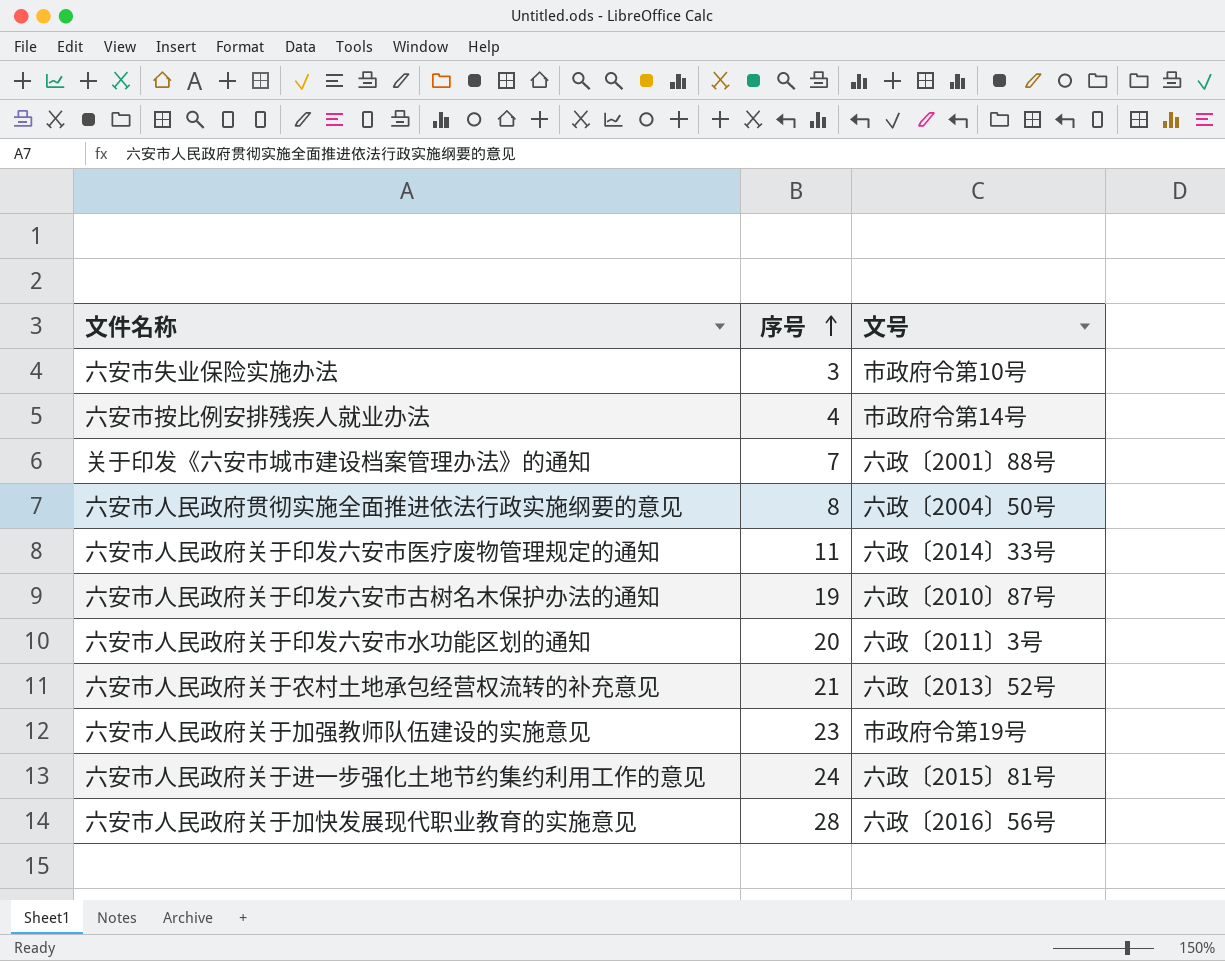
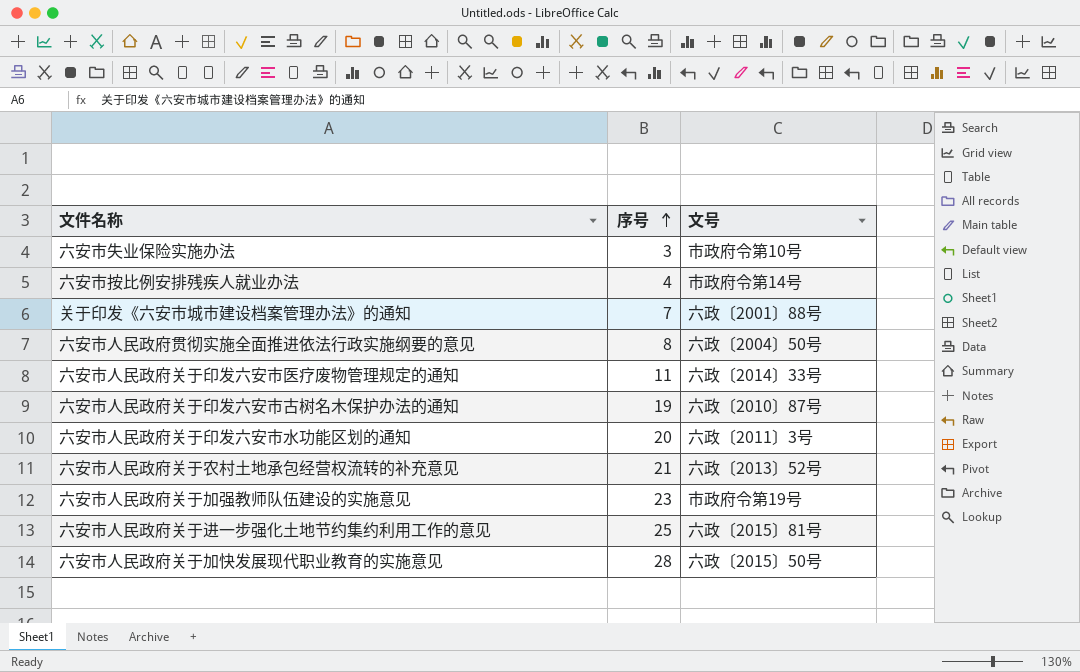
六安市人民政府关于进一步强化土地节约集约利用工作的意见 | 序号: 24 -> 25
六安市人民政府关于加快发展现代职业教育的实施意见 | 文号: 六政〔2016〕56号 -> 六政〔2015〕50号

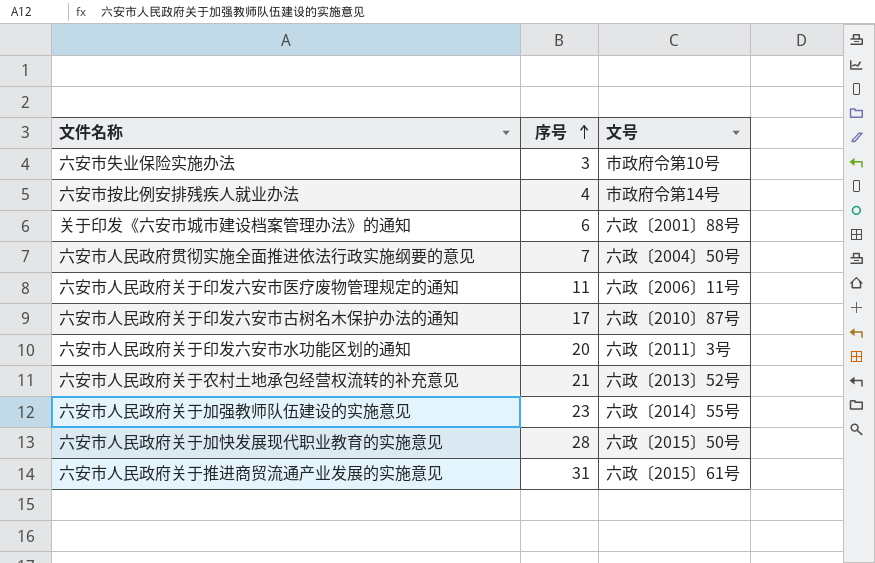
row 六安市人民政府关于进一步强化土地节约集约利用工作的意见: 25 | 六政〔2015〕81号 -> none
关于印发《六安市城市建设档案管理办法》的通知 | 序号: 7 -> 6
六安市人民政府贯彻实施全面推进依法行政实施纲要的意见 | 序号: 8 -> 7
六安市人民政府关于印发六安市医疗废物管理规定的通知 | 文号: 六政〔2014〕33号 -> 六政〔2006〕11号
六安市人民政府关于印发六安市古树名木保护办法的通知 | 序号: 19 -> 17
六安市人民政府关于加强教师队伍建设的实施意见 | 文号: 市政府令第19号 -> 六政〔2014〕55号
row 六安市人民政府关于推进商贸流通产业发展的实施意见: none -> 31 | 六政〔2015〕61号

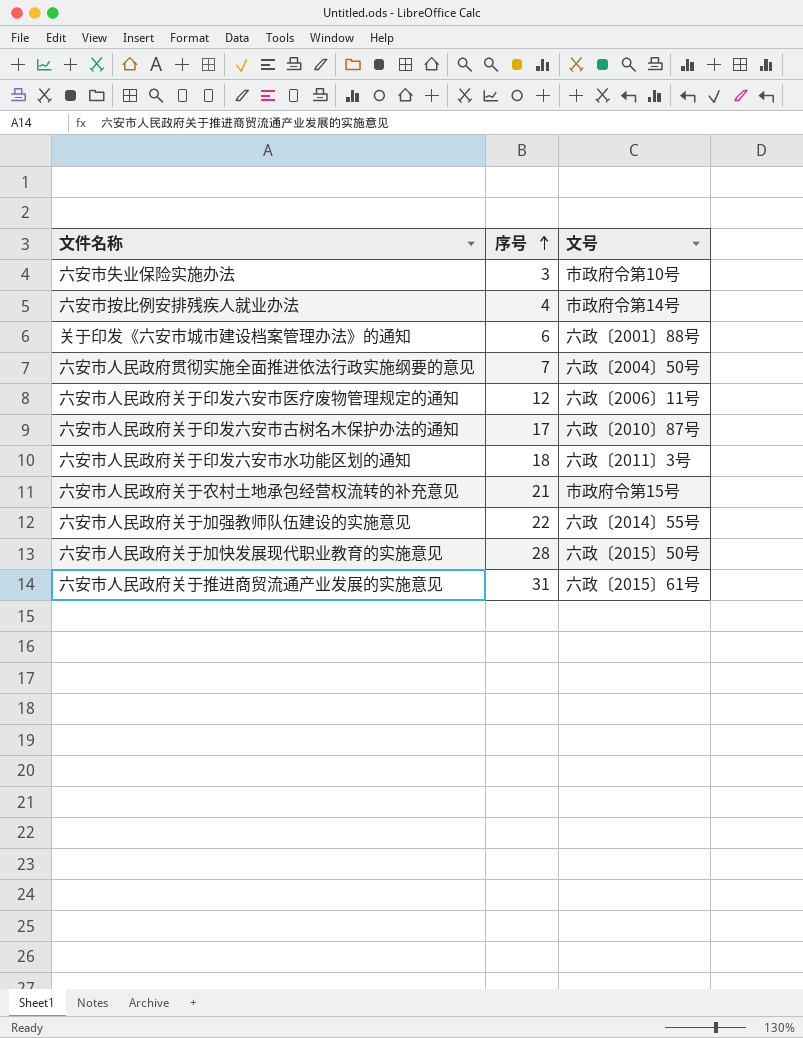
六安市人民政府关于印发六安市医疗废物管理规定的通知 | 序号: 11 -> 12
六安市人民政府关于印发六安市水功能区划的通知 | 序号: 20 -> 18
六安市人民政府关于农村土地承包经营权流转的补充意见 | 文号: 六政〔2013〕52号 -> 市政府令第15号
六安市人民政府关于加强教师队伍建设的实施意见 | 序号: 23 -> 22

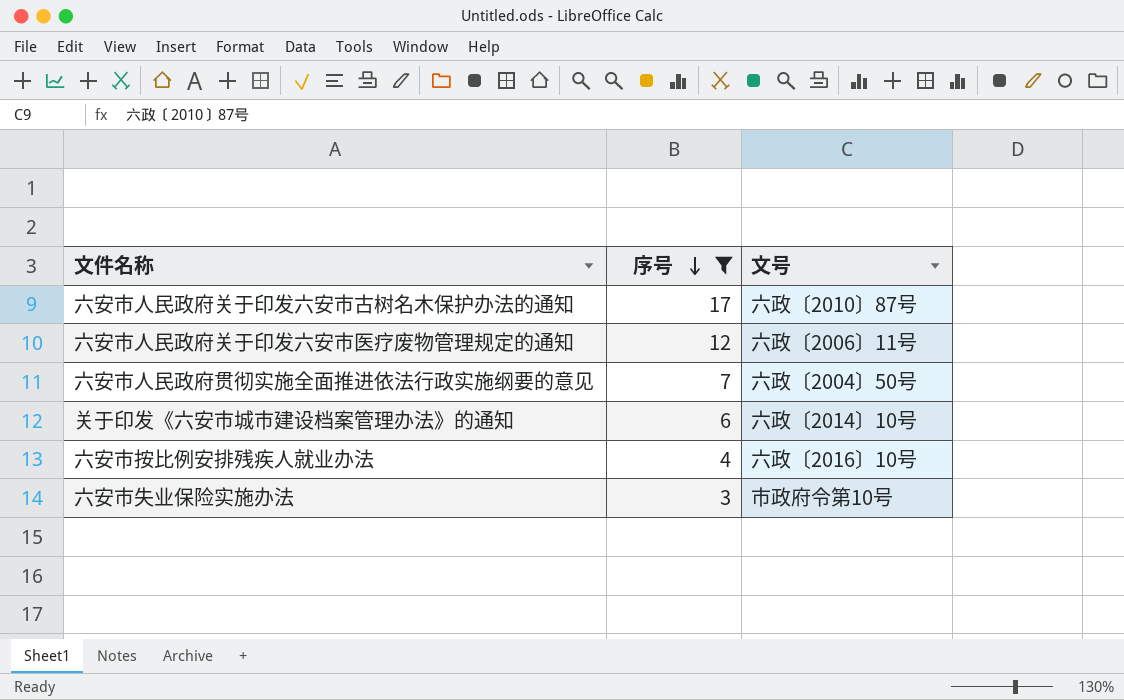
filter: none -> 序号 <= 17
row order: 序号 ascending -> 序号 descending
关于印发《六安市城市建设档案管理办法》的通知 | 文号: 六政〔2001〕88号 -> 六政〔2014〕10号
六安市按比例安排残疾人就业办法 | 文号: 市政府令第14号 -> 六政〔2016〕10号

